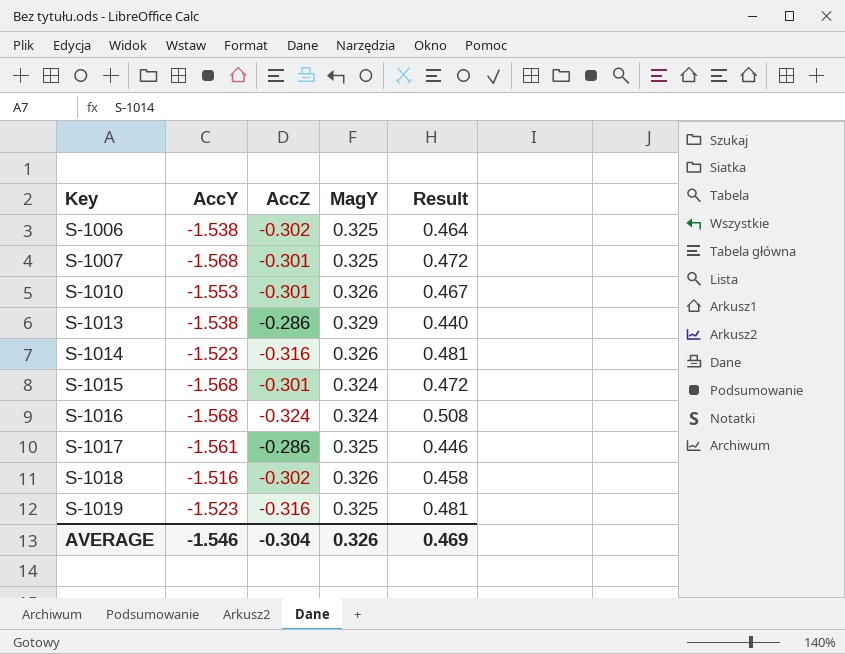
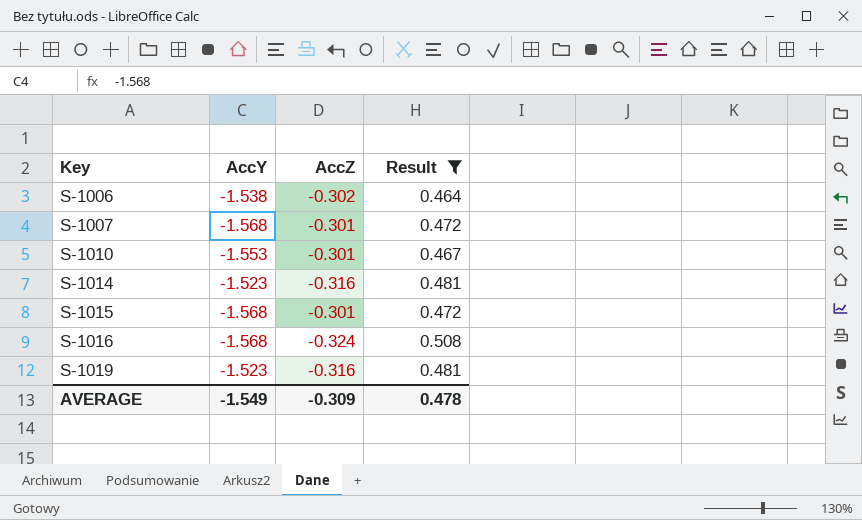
filter: none -> Result >= 0.464
column MagY | position: 4 -> none
AVERAGE | AccY: -1.546 -> -1.549
AVERAGE | AccZ: -0.304 -> -0.309
AVERAGE | Result: 0.469 -> 0.478

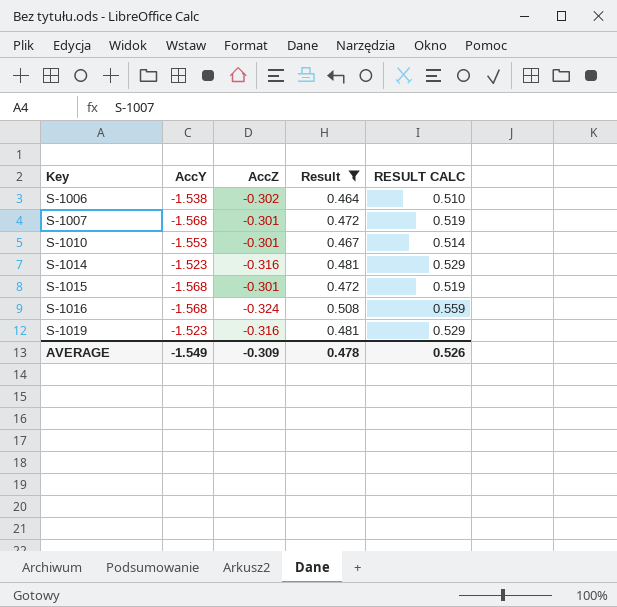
column RESULT CALC | formula: none -> [Result] * 1.1

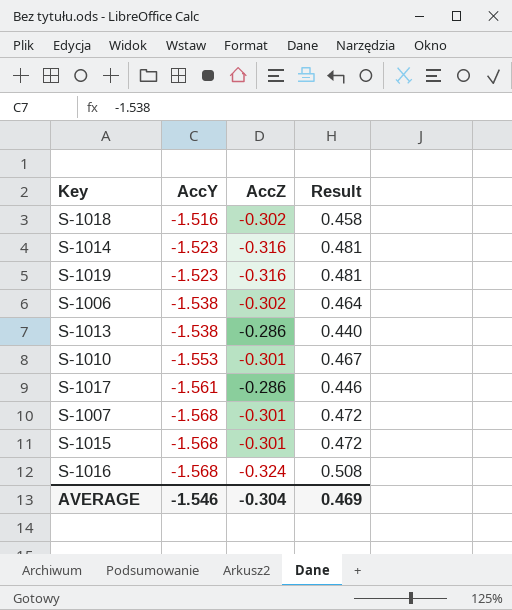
filter: Result >= 0.464 -> none
row order: Key ascending -> AccY descending
column RESULT CALC | formula: [Result] * 1.1 -> none
AVERAGE | AccY: -1.549 -> -1.546
AVERAGE | AccZ: -0.309 -> -0.304
AVERAGE | Result: 0.478 -> 0.469

